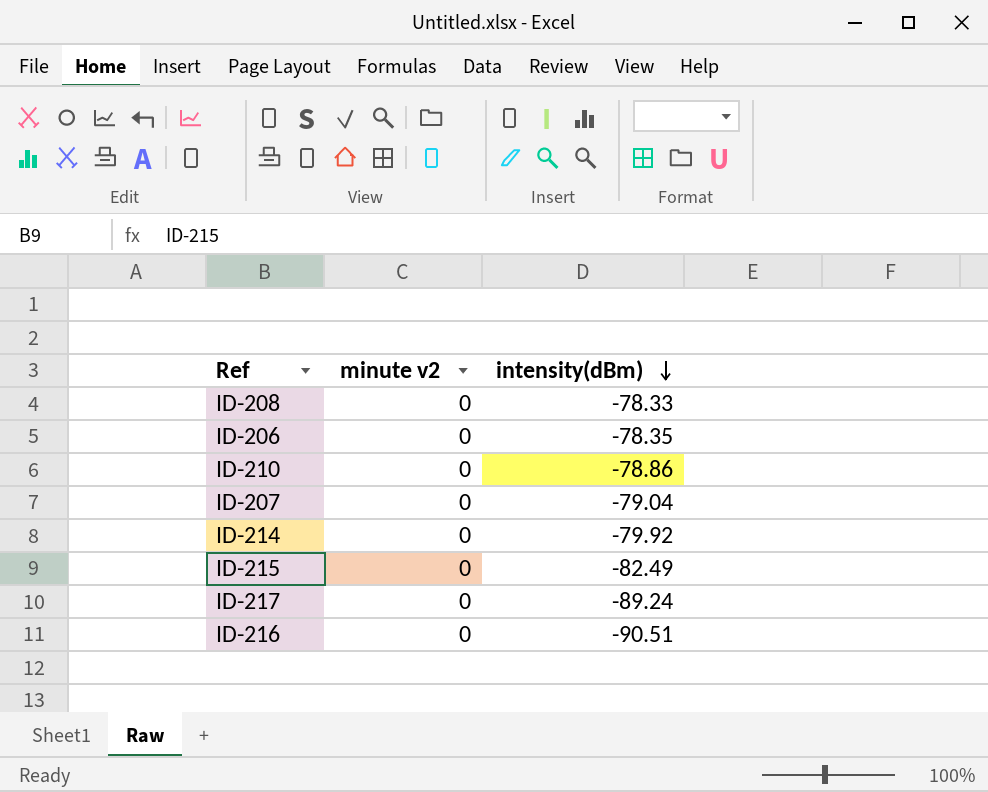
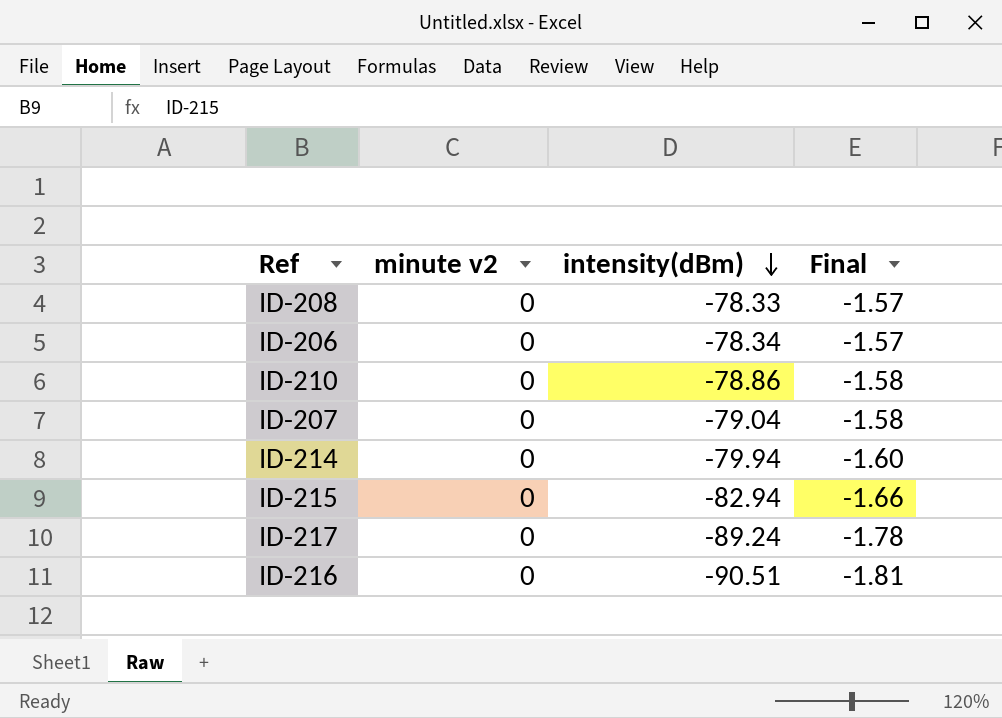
column Final | formula: none -> [intensity(dBm)] * 0.02
ID-206 | intensity(dBm): -78.35 -> -78.34
ID-214 | intensity(dBm): -79.92 -> -79.94
ID-215 | intensity(dBm): -82.49 -> -82.94

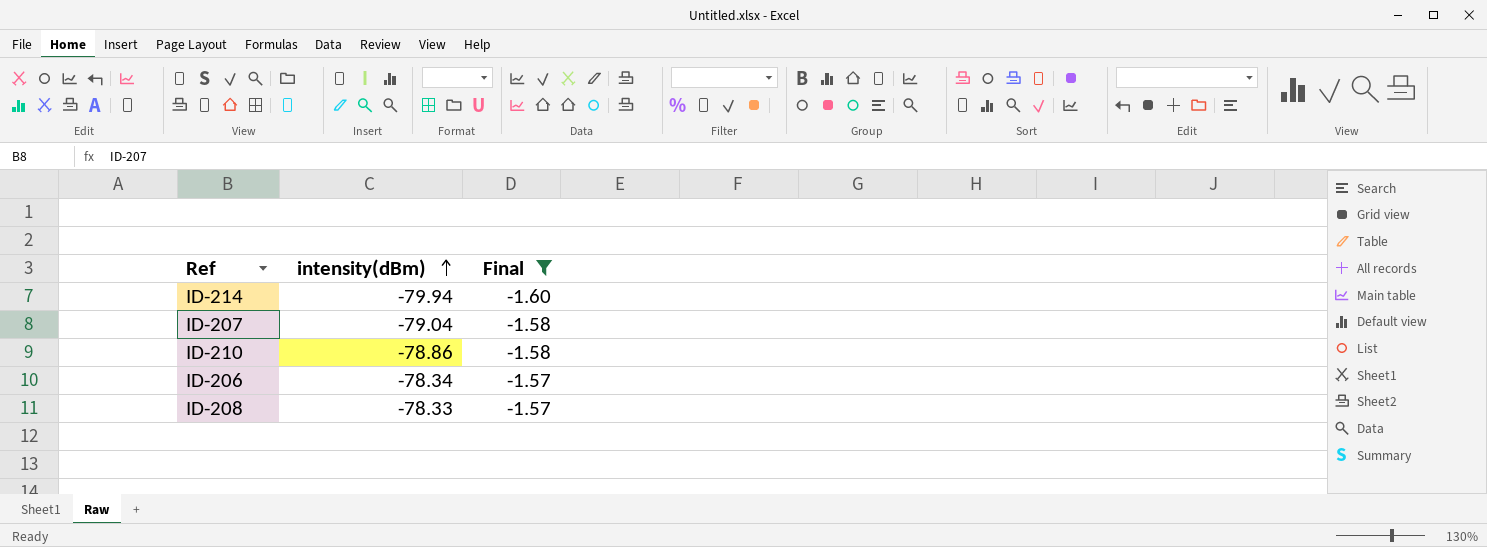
filter: none -> Final >= -1.60
row order: intensity(dBm) descending -> intensity(dBm) ascending
column minute v2 | position: 2 -> none

